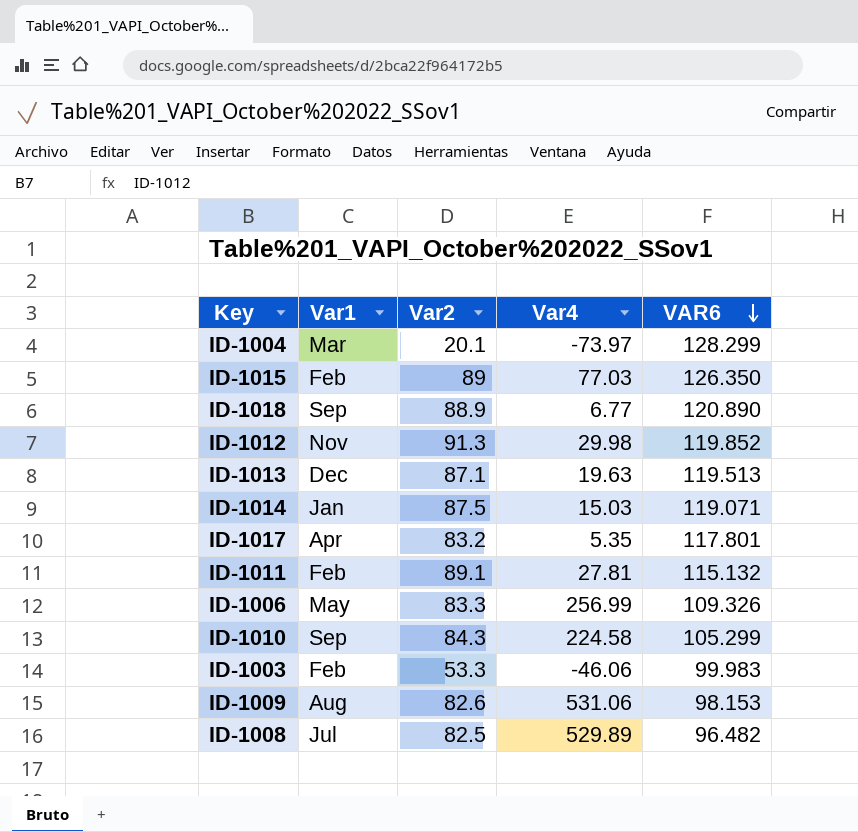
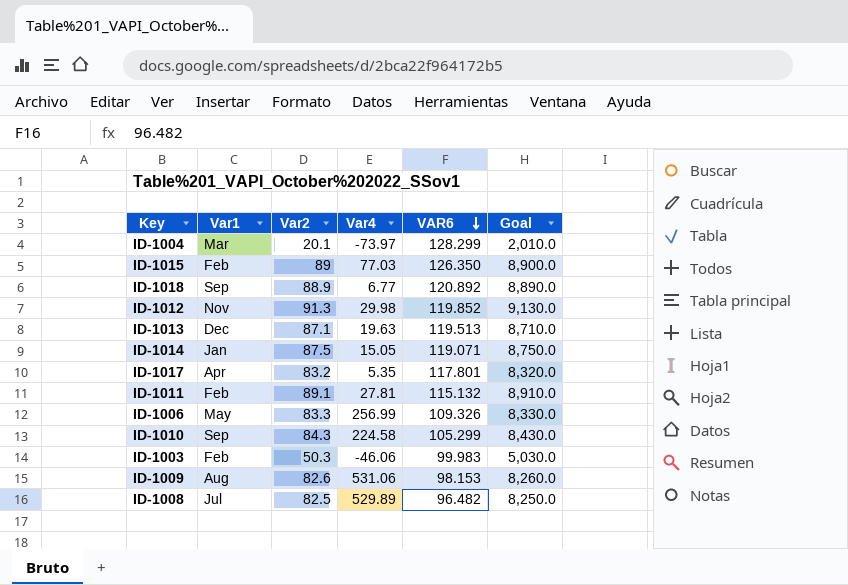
column Goal | formula: none -> [Var2] * 100
ID-1018 | VAR6: 120.890 -> 120.892
ID-1014 | Var4: 15.03 -> 15.05
ID-1003 | Var2: 53.3 -> 50.3

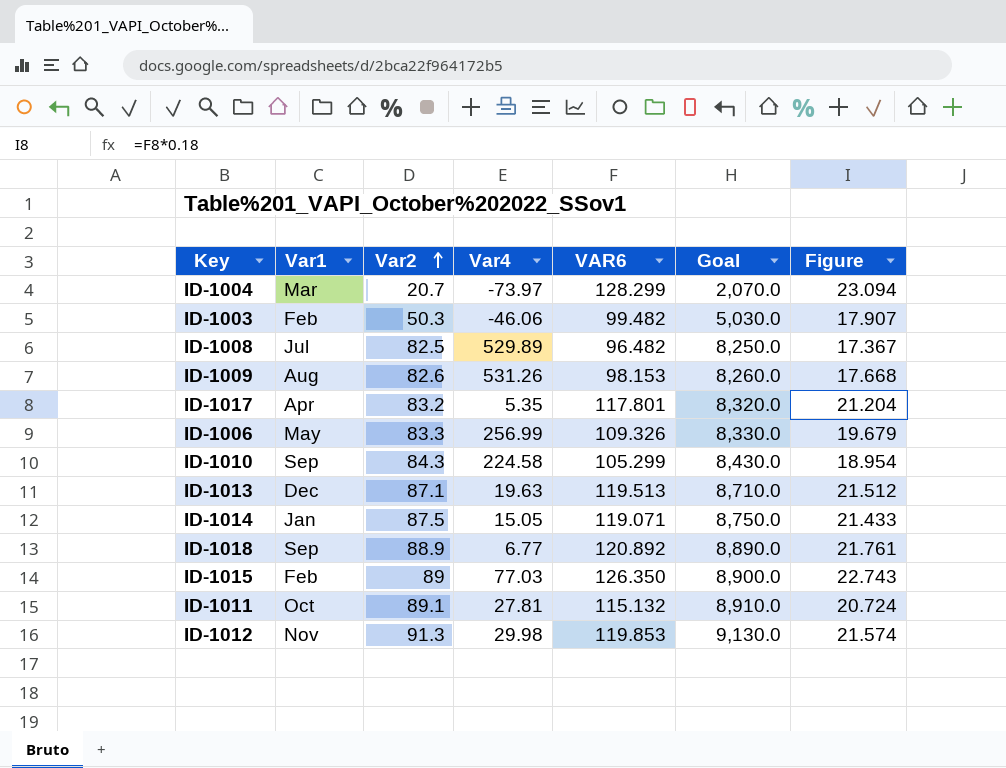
row order: VAR6 descending -> Var2 ascending
column Figure | formula: none -> [VAR6] * 0.18
ID-1004 | Var2: 20.1 -> 20.7
ID-1004 | Goal: 2,010.0 -> 2,070.0
ID-1003 | VAR6: 99.983 -> 99.482
ID-1009 | Var4: 531.06 -> 531.26
ID-1011 | Var1: Feb -> Oct
ID-1012 | VAR6: 119.852 -> 119.853

